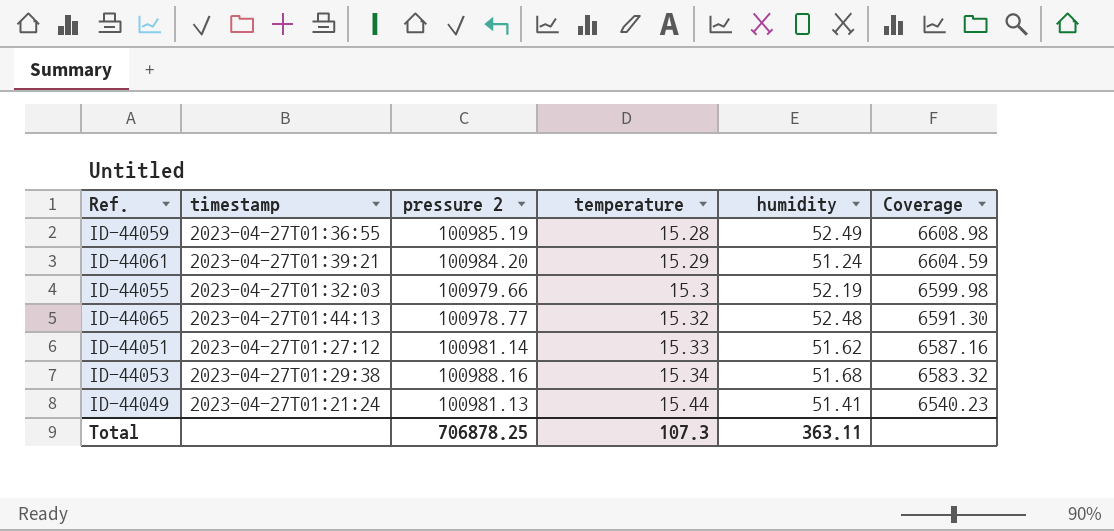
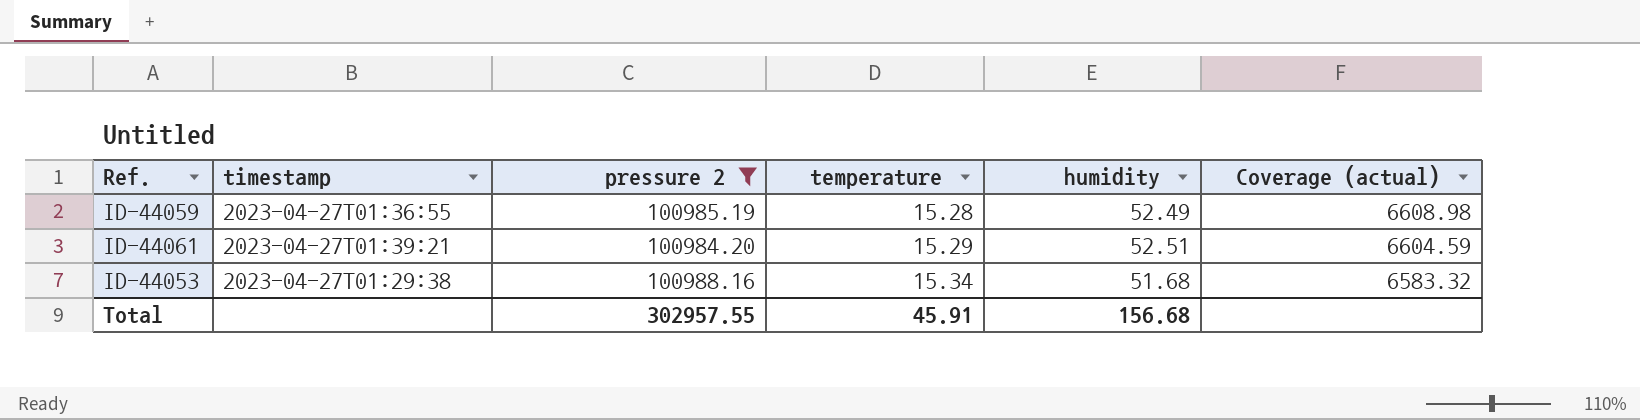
filter: none -> pressure 2 >= 100984.20
column name: Coverage -> Coverage (actual)
ID-44061 | humidity: 51.24 -> 52.51
Total | pressure 2: 706878.25 -> 302957.55
Total | temperature: 107.3 -> 45.91
Total | humidity: 363.11 -> 156.68

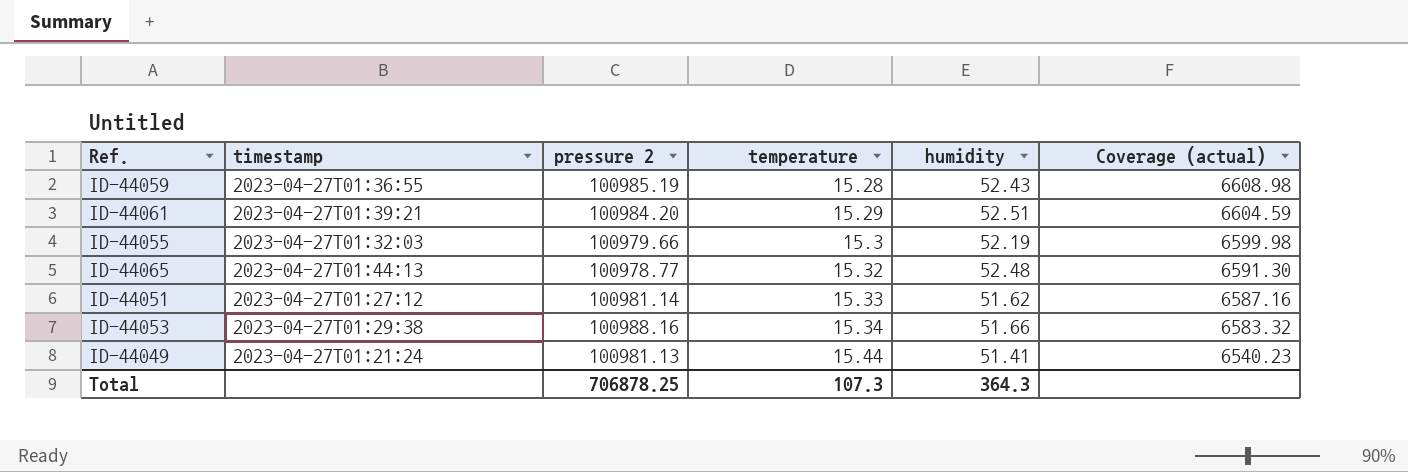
filter: pressure 2 >= 100984.20 -> none
ID-44059 | humidity: 52.49 -> 52.43
ID-44053 | humidity: 51.68 -> 51.66
Total | pressure 2: 302957.55 -> 706878.25
Total | temperature: 45.91 -> 107.3
Total | humidity: 156.68 -> 364.3

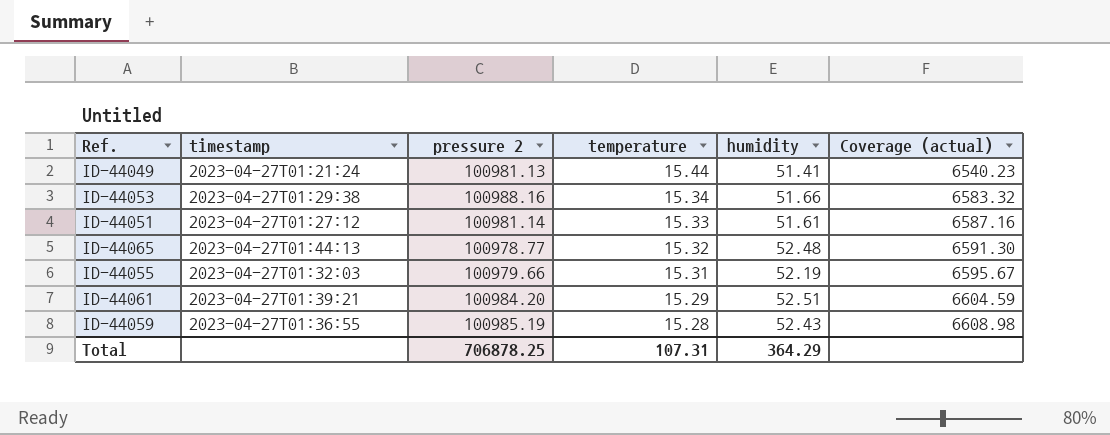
row order: temperature ascending -> temperature descending
ID-44051 | humidity: 51.62 -> 51.61
ID-44055 | temperature: 15.3 -> 15.31
ID-44055 | Coverage (actual): 6599.98 -> 6595.67
Total | temperature: 107.3 -> 107.31
Total | humidity: 364.3 -> 364.29

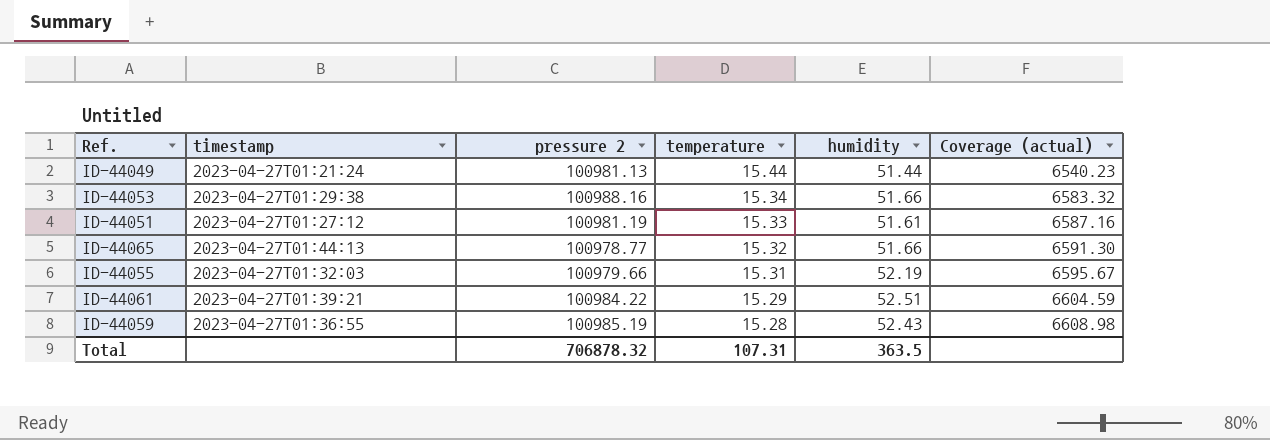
ID-44049 | humidity: 51.41 -> 51.44
ID-44051 | pressure 2: 100981.14 -> 100981.19
ID-44065 | humidity: 52.48 -> 51.66
ID-44061 | pressure 2: 100984.20 -> 100984.22
Total | pressure 2: 706878.25 -> 706878.32
Total | humidity: 364.29 -> 363.5

